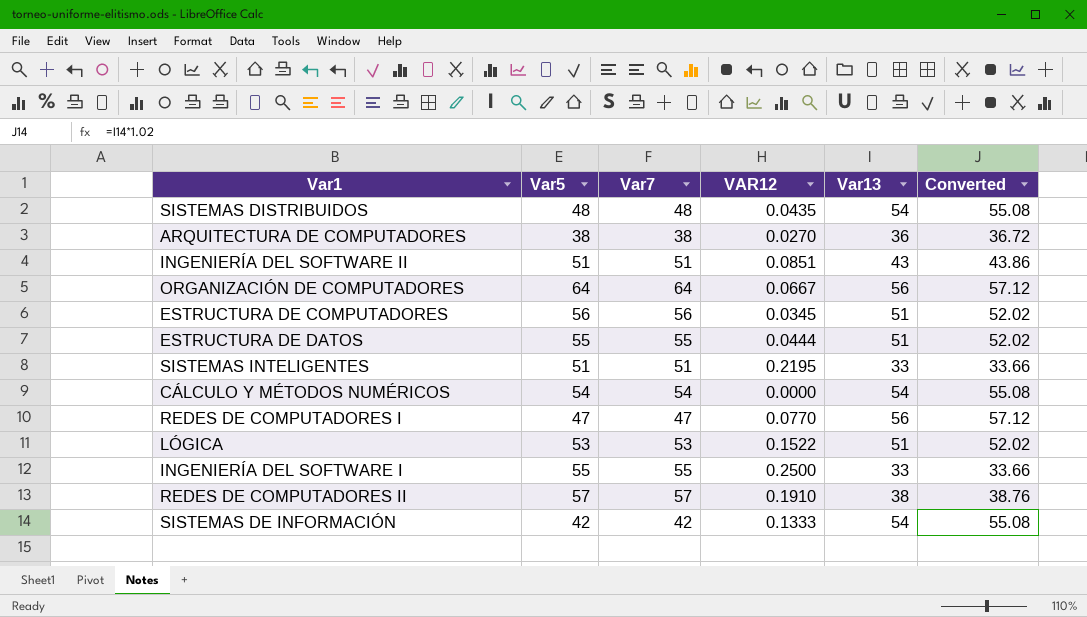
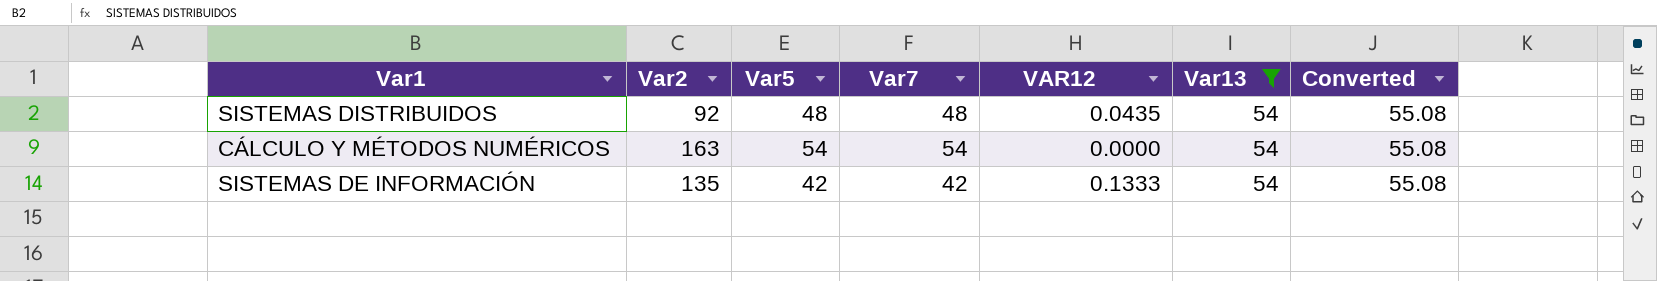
filter: none -> Var13 = 54
column Var2 | position: none -> 2

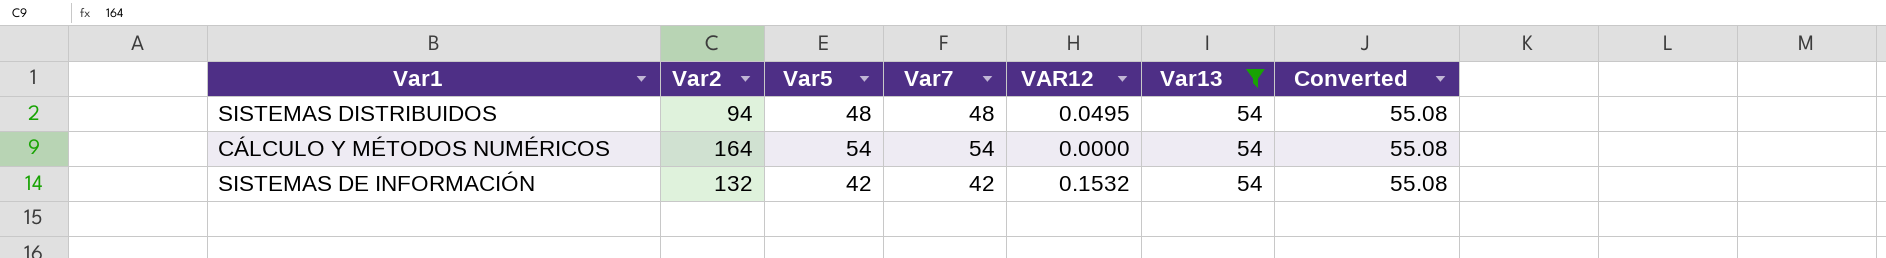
SISTEMAS DISTRIBUIDOS | Var2: 92 -> 94
SISTEMAS DISTRIBUIDOS | VAR12: 0.0435 -> 0.0495
CÁLCULO Y MÉTODOS NUMÉRICOS | Var2: 163 -> 164
SISTEMAS DE INFORMACIÓN | Var2: 135 -> 132
SISTEMAS DE INFORMACIÓN | VAR12: 0.1333 -> 0.1532

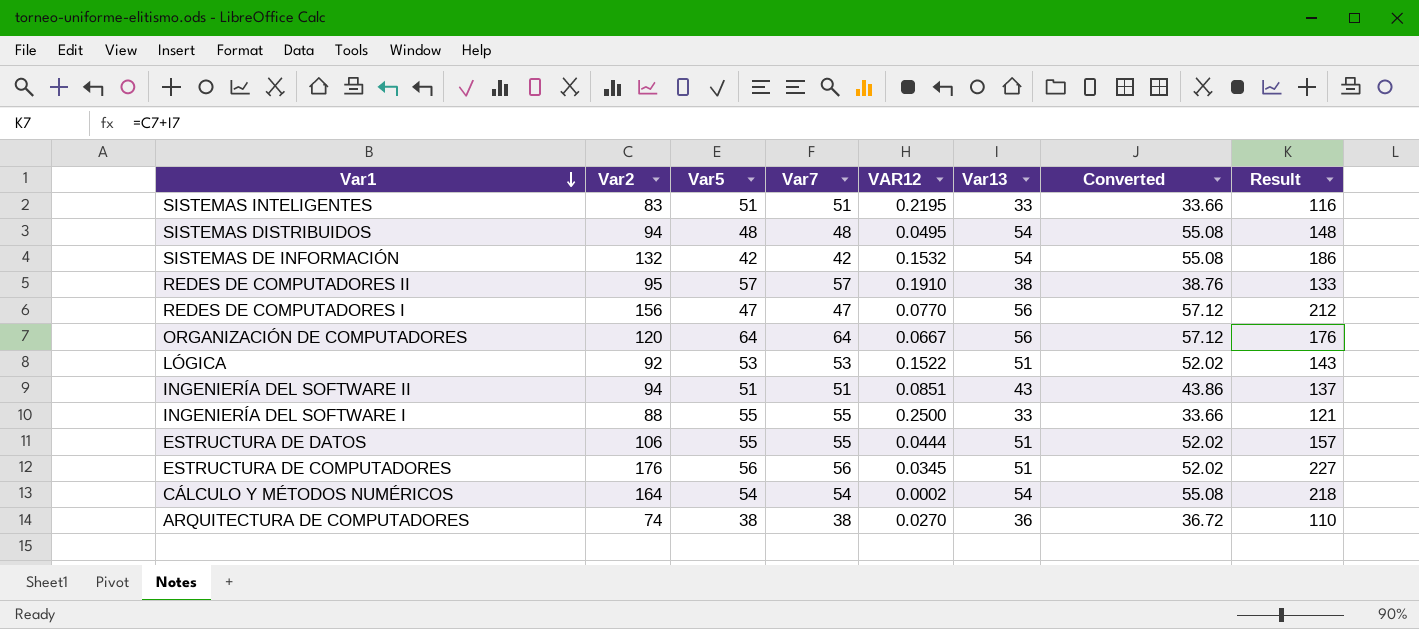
filter: Var13 = 54 -> none
row order: none -> Var1 descending
column Result | formula: none -> [Var2] + [Var13]
CÁLCULO Y MÉTODOS NUMÉRICOS | VAR12: 0.0000 -> 0.0002

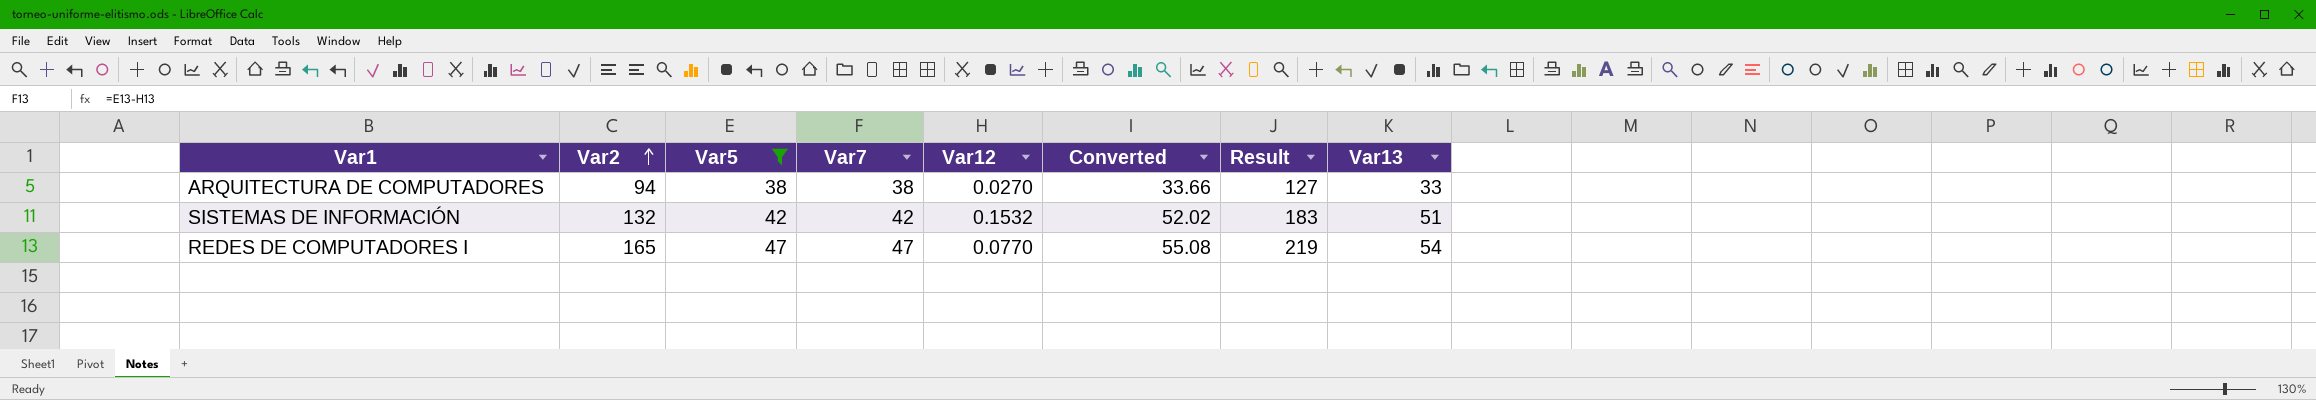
filter: none -> Var5 <= 47
row order: Var1 descending -> Var2 ascending
column name: VAR12 -> Var12
column Var13 | position: 6 -> 8
ARQUITECTURA DE COMPUTADORES | Var2: 74 -> 94
ARQUITECTURA DE COMPUTADORES | Converted: 36.72 -> 33.66
ARQUITECTURA DE COMPUTADORES | Result: 110 -> 127
ARQUITECTURA DE COMPUTADORES | Var13: 36 -> 33
SISTEMAS DE INFORMACIÓN | Converted: 55.08 -> 52.02
SISTEMAS DE INFORMACIÓN | Result: 186 -> 183
SISTEMAS DE INFORMACIÓN | Var13: 54 -> 51
REDES DE COMPUTADORES I | Var2: 156 -> 165
REDES DE COMPUTADORES I | Converted: 57.12 -> 55.08
REDES DE COMPUTADORES I | Result: 212 -> 219
REDES DE COMPUTADORES I | Var13: 56 -> 54

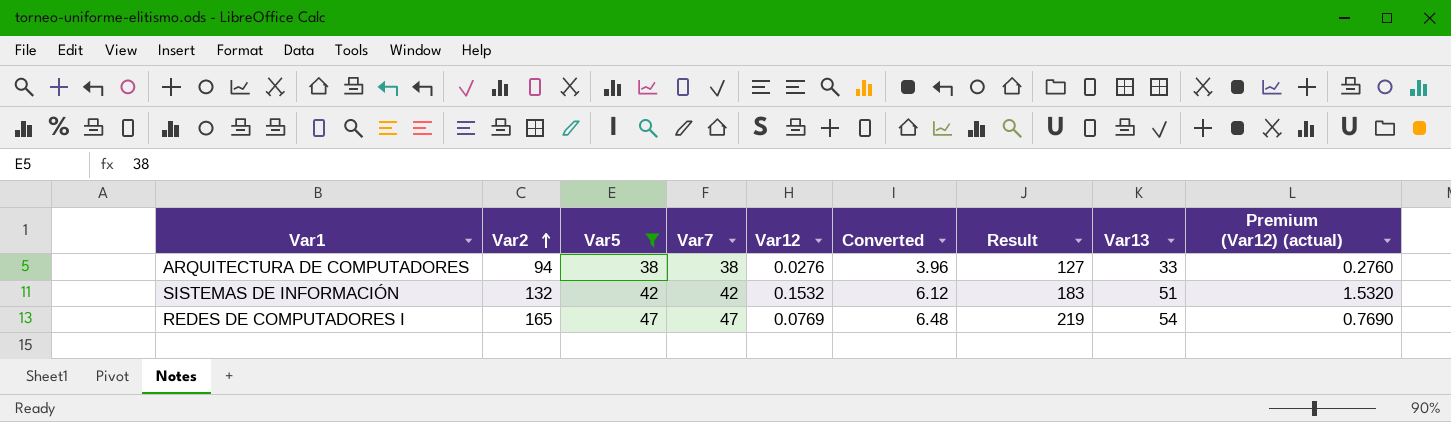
column Converted | formula: [Var13] * 1.02 -> [Var13] * 0.12
column Premium (Var12) (actual) | formula: none -> [Var12] * 10
ARQUITECTURA DE COMPUTADORES | Var12: 0.0270 -> 0.0276
REDES DE COMPUTADORES I | Var12: 0.0770 -> 0.0769

